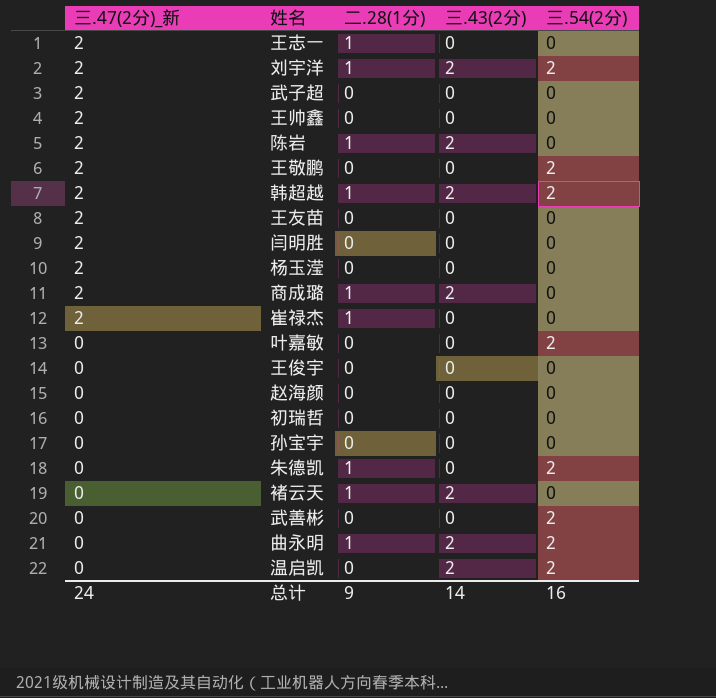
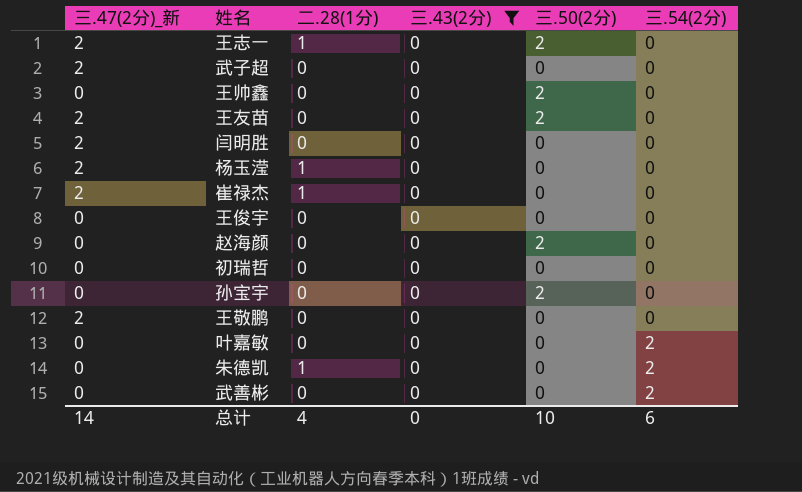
filter: none -> 三.43(2分) = 0
row order: 三.47(2分)_新 descending -> 三.54(2分) ascending
column 三.50(2分) | position: none -> 5
王帅鑫 | 三.47(2分)_新: 2 -> 0
杨玉滢 | 二.28(1分): 0 -> 1
王敬鹏 | 三.54(2分): 2 -> 0
总计 | 三.47(2分)_新: 24 -> 14
总计 | 二.28(1分): 9 -> 4
总计 | 三.43(2分): 14 -> 0
总计 | 三.54(2分): 16 -> 6

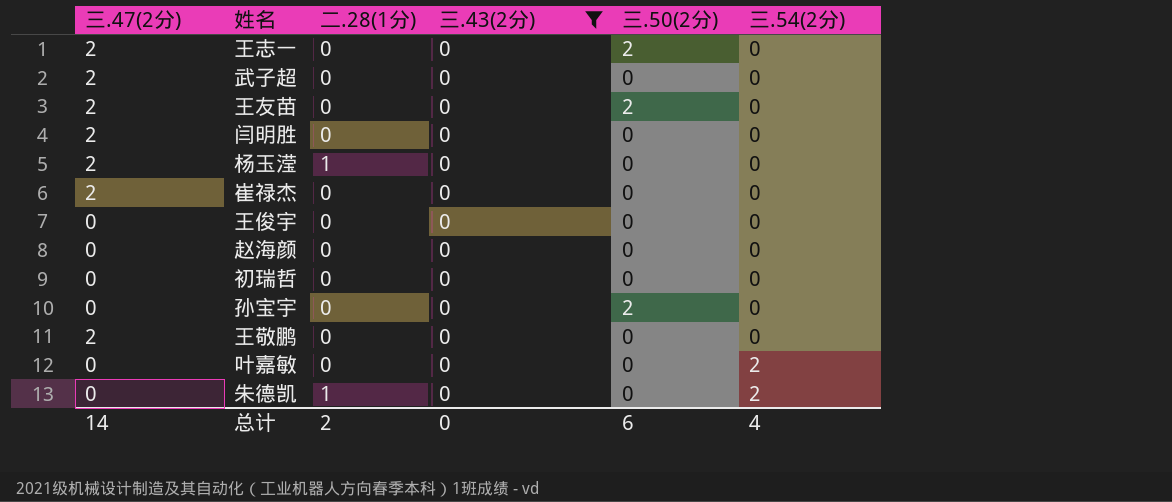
column name: 三.47(2分)_新 -> 三.47(2分)
row 王帅鑫: 0 | 0 | 0 | 2 | 0 -> none
row 武善彬: 0 | 0 | 0 | 0 | 2 -> none
王志一 | 二.28(1分): 1 -> 0
崔禄杰 | 二.28(1分): 1 -> 0
赵海颜 | 三.50(2分): 2 -> 0
总计 | 二.28(1分): 4 -> 2
总计 | 三.50(2分): 10 -> 6
总计 | 三.54(2分): 6 -> 4

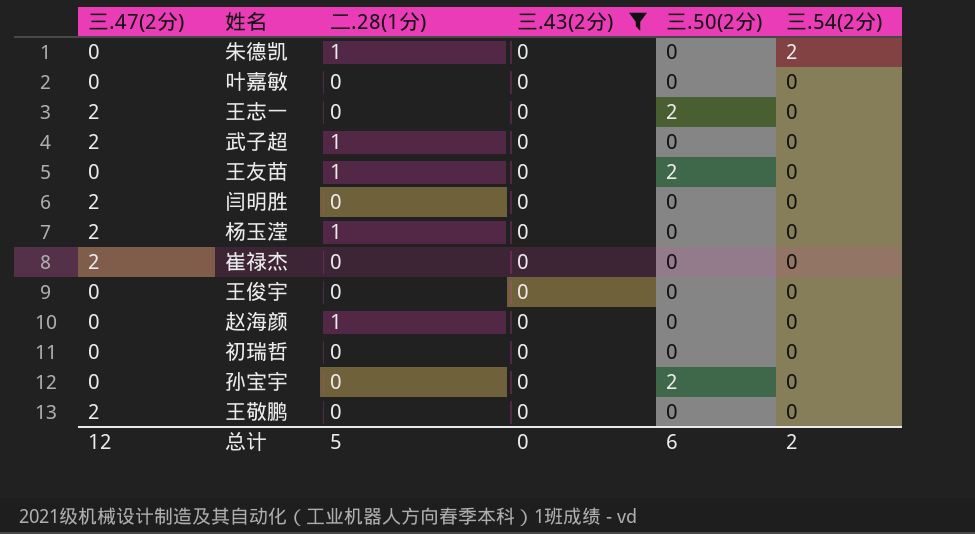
row order: 三.54(2分) ascending -> 三.54(2分) descending
叶嘉敏 | 三.54(2分): 2 -> 0
武子超 | 二.28(1分): 0 -> 1
王友苗 | 三.47(2分): 2 -> 0
王友苗 | 二.28(1分): 0 -> 1
赵海颜 | 二.28(1分): 0 -> 1
总计 | 三.47(2分): 14 -> 12
总计 | 二.28(1分): 2 -> 5
总计 | 三.54(2分): 4 -> 2

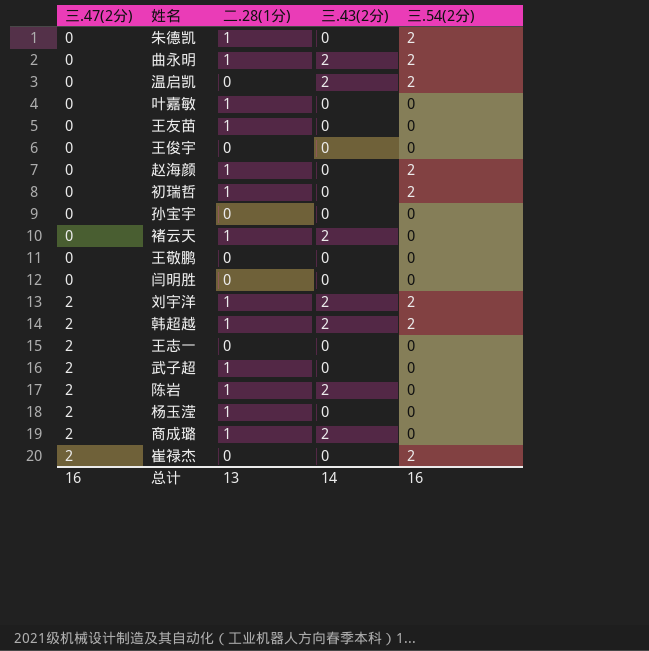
filter: 三.43(2分) = 0 -> none
row order: 三.54(2分) descending -> 三.47(2分) ascending
column 三.50(2分) | position: 5 -> none
叶嘉敏 | 二.28(1分): 0 -> 1
赵海颜 | 三.54(2分): 0 -> 2
初瑞哲 | 二.28(1分): 0 -> 1
初瑞哲 | 三.54(2分): 0 -> 2
王敬鹏 | 三.47(2分): 2 -> 0
闫明胜 | 三.47(2分): 2 -> 0
崔禄杰 | 三.54(2分): 0 -> 2
总计 | 三.47(2分): 12 -> 16
总计 | 二.28(1分): 5 -> 13
总计 | 三.43(2分): 0 -> 14
总计 | 三.54(2分): 2 -> 16

